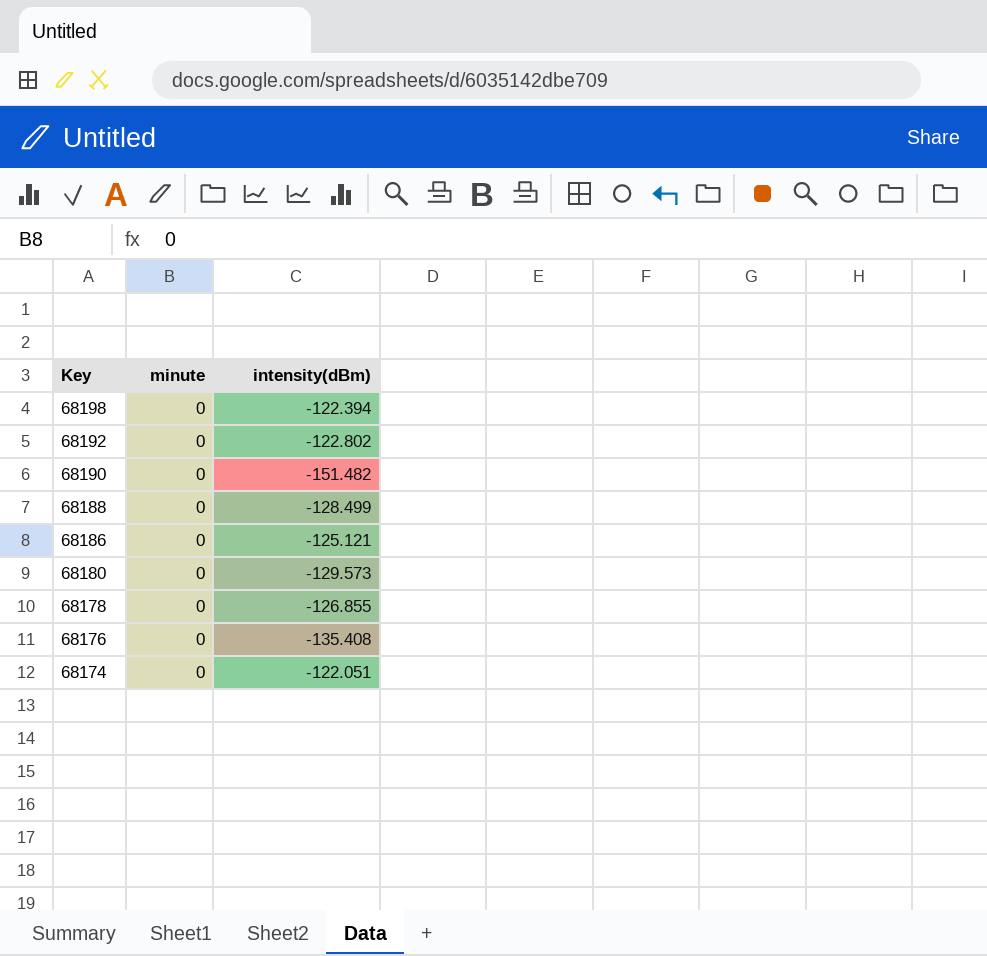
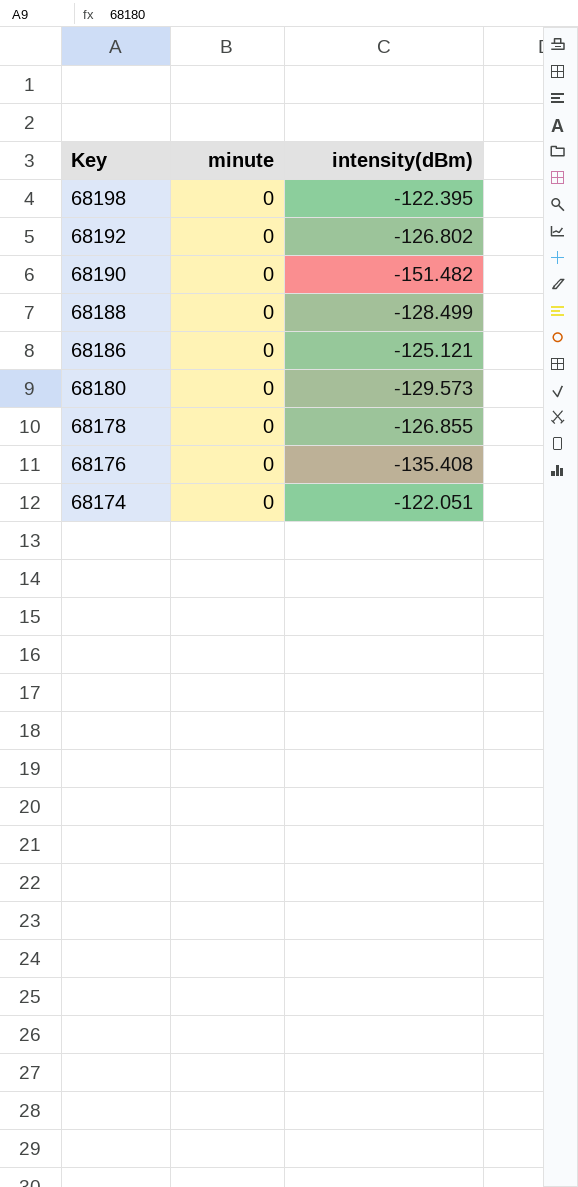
68198 | intensity(dBm): -122.394 -> -122.395
68192 | intensity(dBm): -122.802 -> -126.802

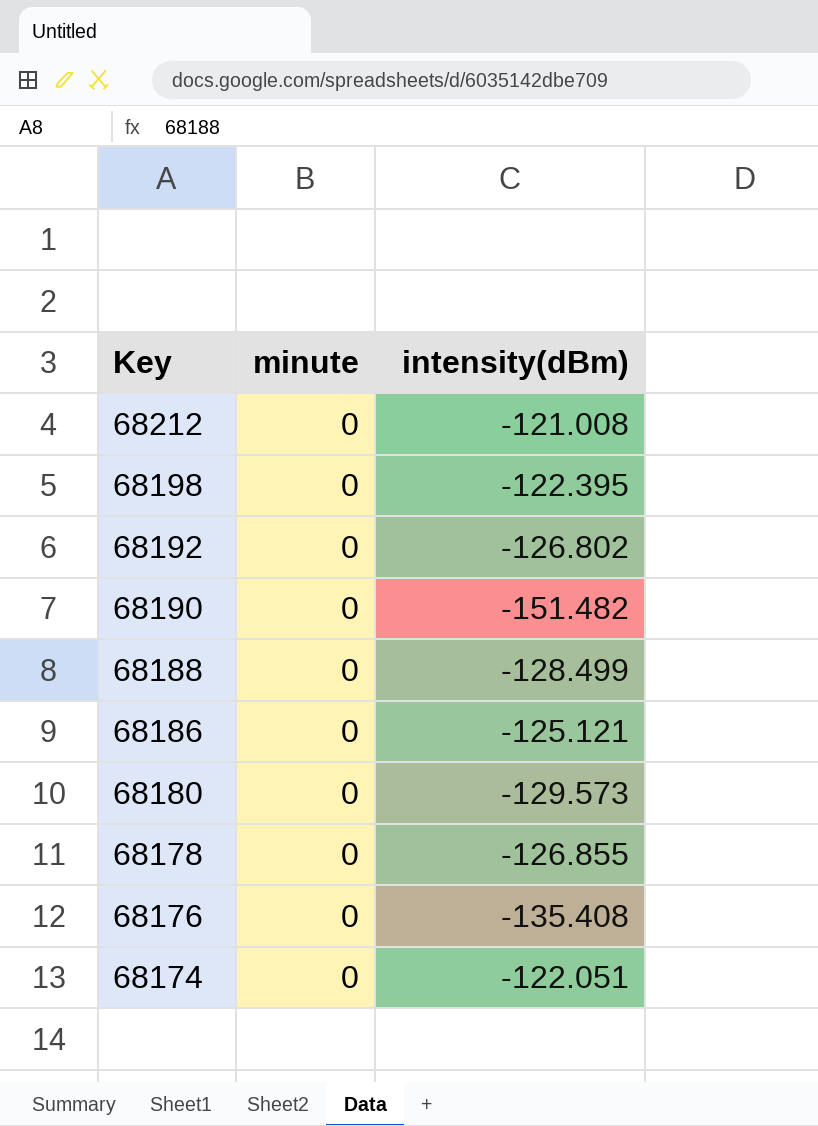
row 68212: none -> 0 | -121.008

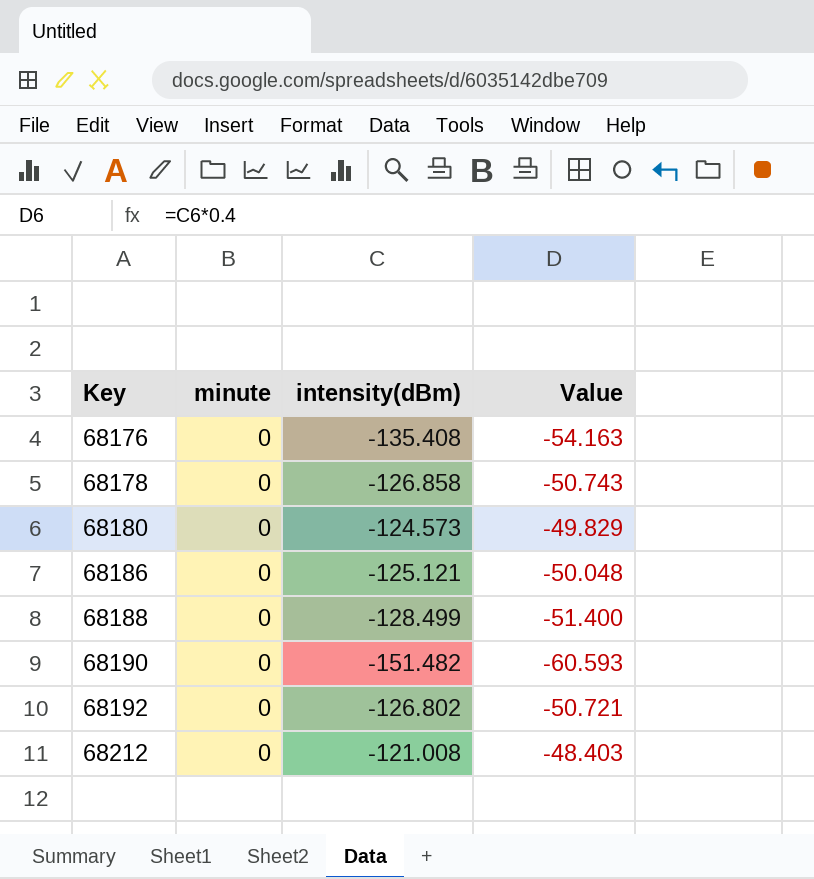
row order: Key descending -> Key ascending
column Value | formula: none -> [intensity(dBm)] * 0.4
row 68198: 0 | -122.395 -> none
row 68174: 0 | -122.051 -> none
68178 | intensity(dBm): -126.855 -> -126.858
68180 | intensity(dBm): -129.573 -> -124.573

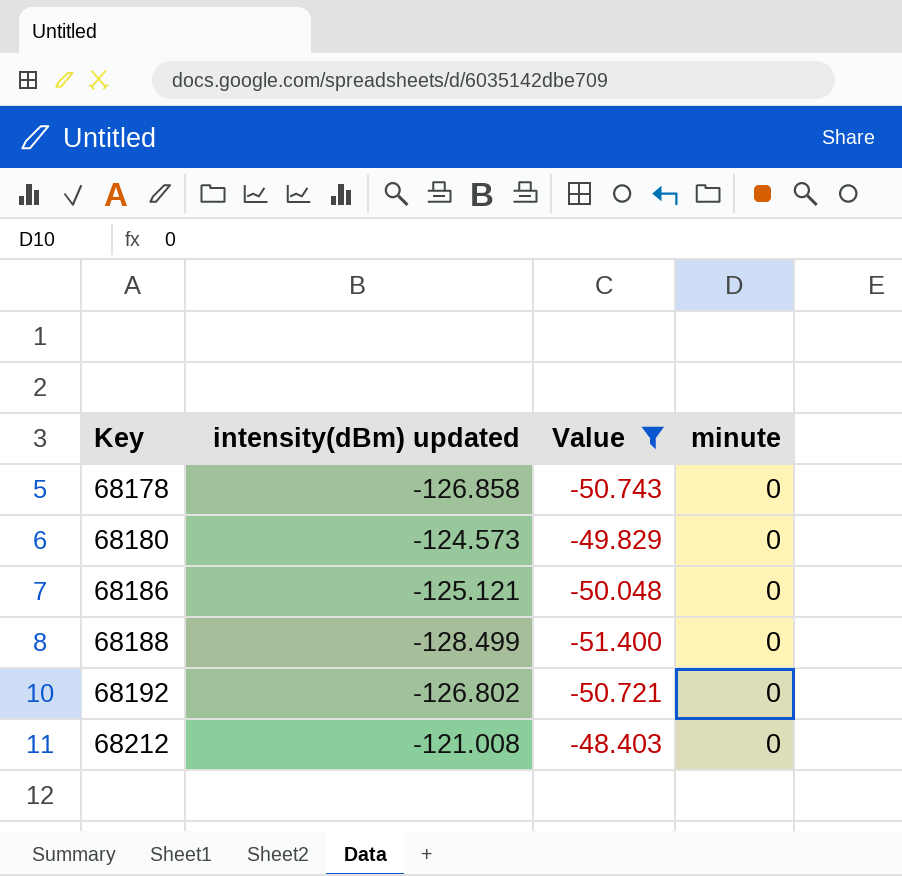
filter: none -> Value >= -51.400
column name: intensity(dBm) -> intensity(dBm) updated
column minute | position: 2 -> 4

